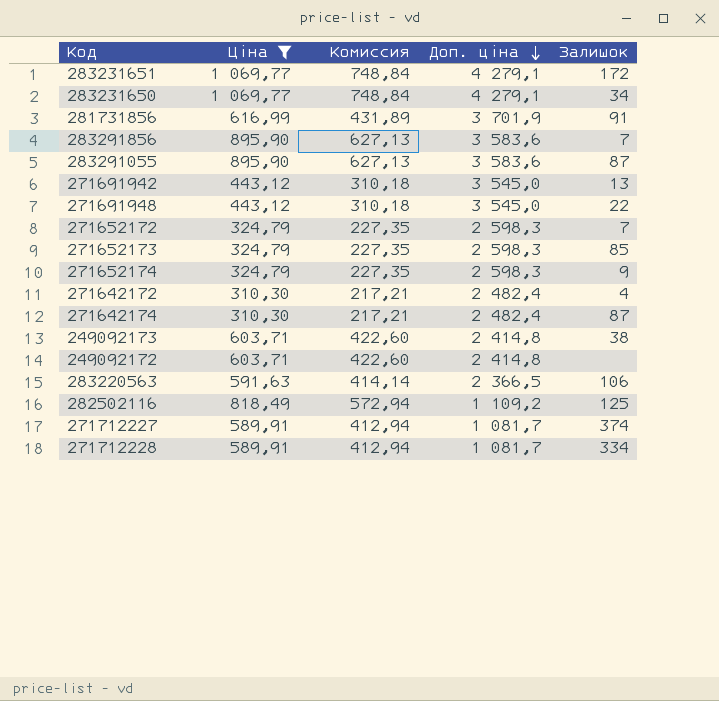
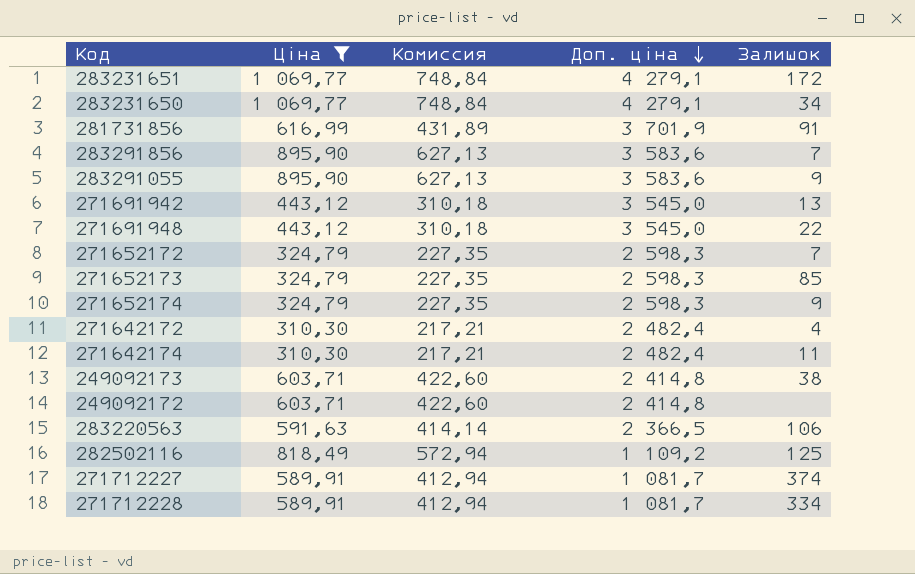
283291055 | Залишок: 87 -> 9
271642174 | Залишок: 87 -> 11

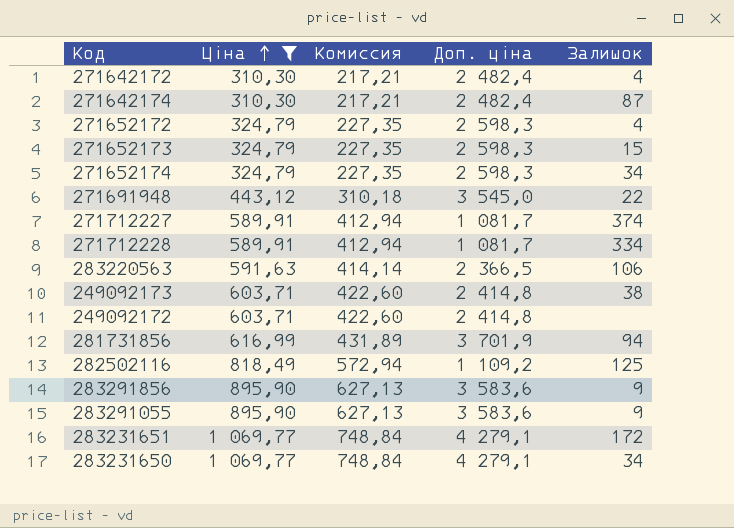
row order: Доп. ціна descending -> Ціна ascending
row 271691942: 443,12 | 310,18 | 3 545,0 | 13 -> none
271642174 | Залишок: 11 -> 87
271652172 | Залишок: 7 -> 4
271652173 | Залишок: 85 -> 15
271652174 | Залишок: 9 -> 34
281731856 | Залишок: 91 -> 94
283291856 | Залишок: 7 -> 9

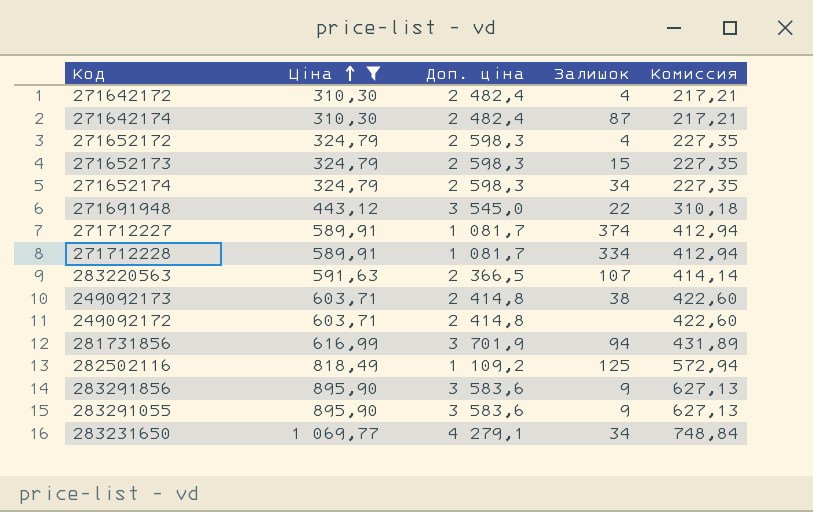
column Комиссия | position: 3 -> 5
row 283231651: 1 069,77 | 748,84 | 4 279,1 | 172 -> none
283220563 | Залишок: 106 -> 107

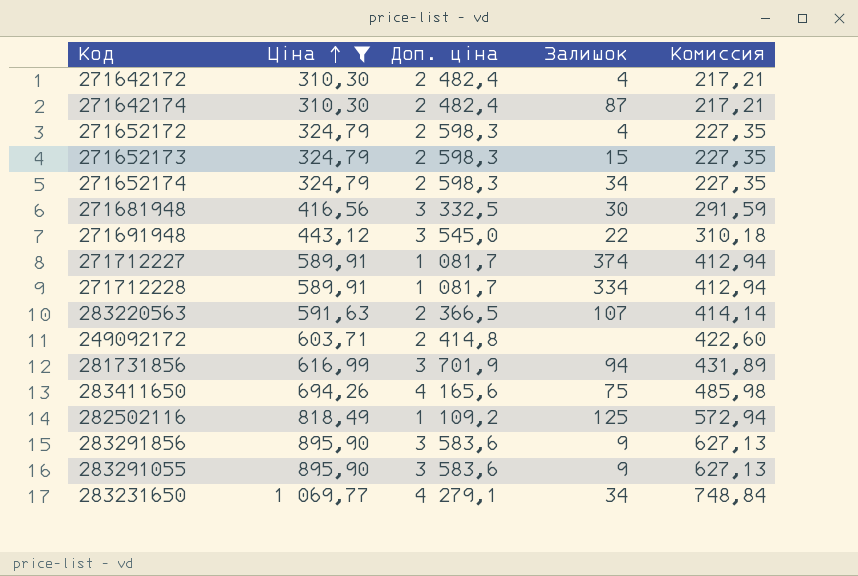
row 249092173: 603,71 | 2 414,8 | 38 | 422,60 -> none
row 271681948: none -> 416,56 | 3 332,5 | 30 | 291,59
row 283411650: none -> 694,26 | 4 165,6 | 75 | 485,98

